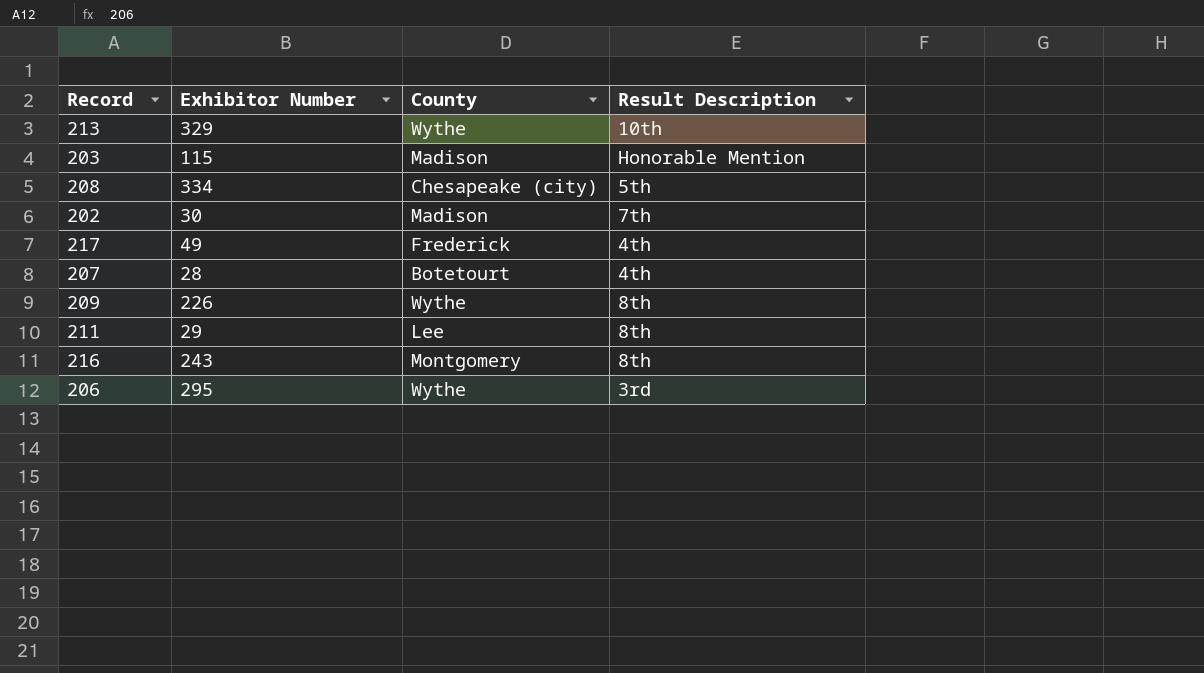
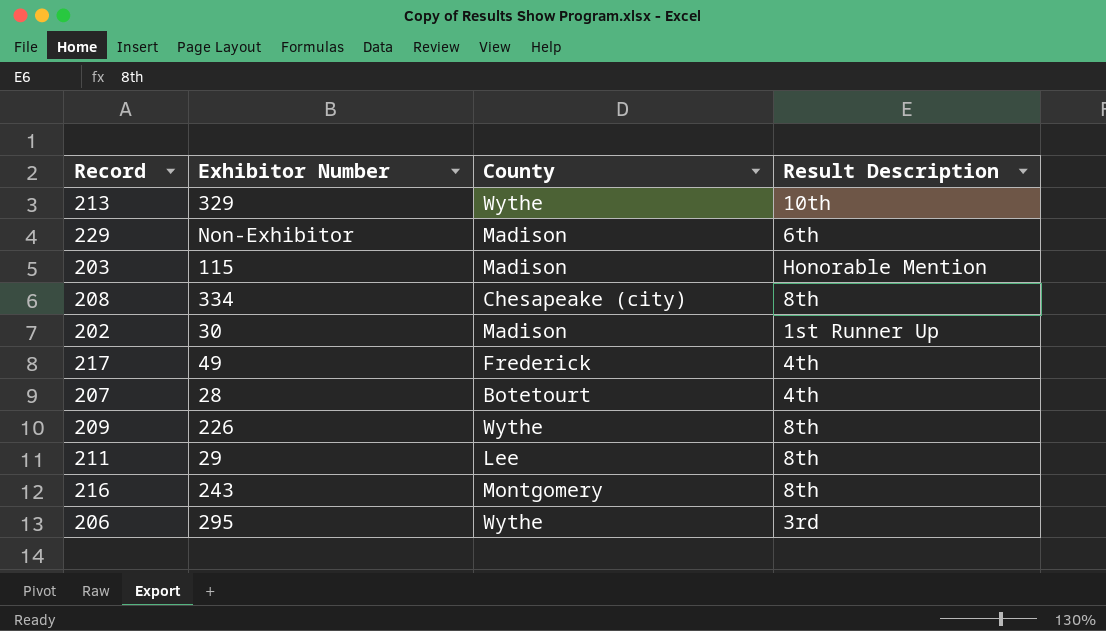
row 229: none -> Non-Exhibitor | Madison | 6th
208 | Result Description: 5th -> 8th
202 | Result Description: 7th -> 1st Runner Up

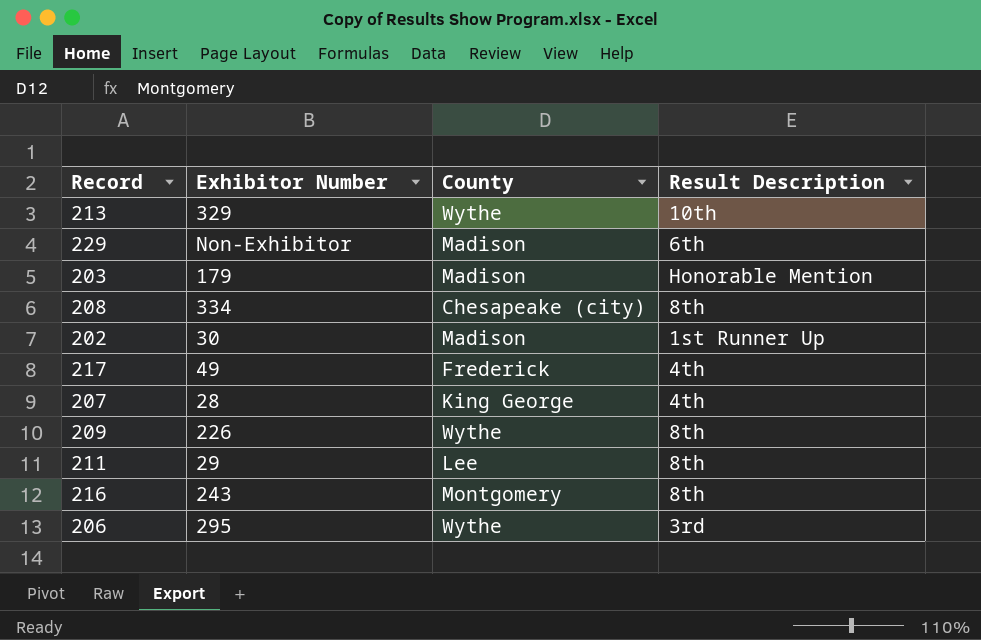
203 | Exhibitor Number: 115 -> 179
207 | County: Botetourt -> King George

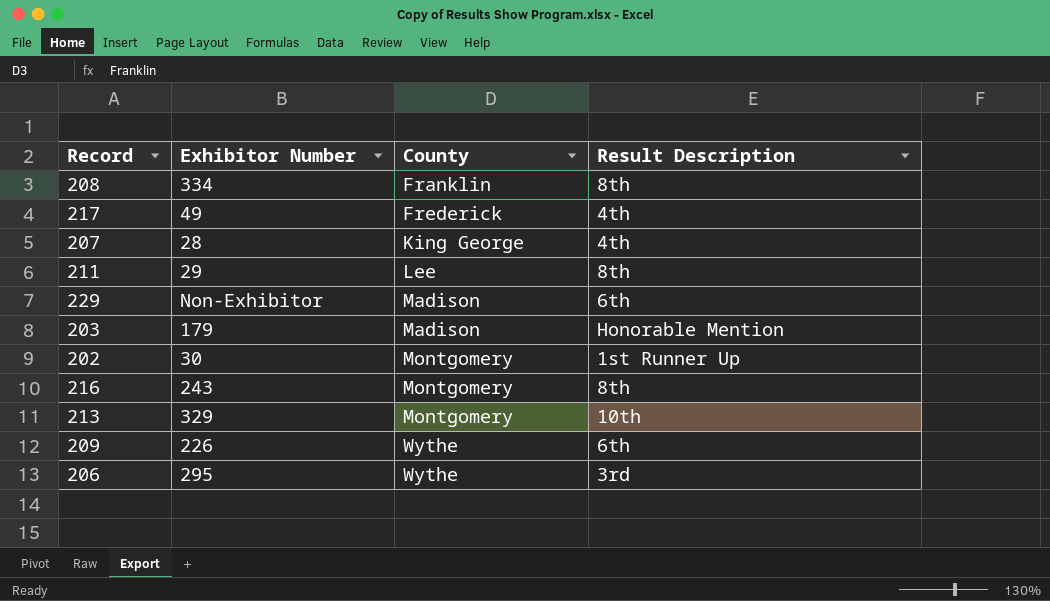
row order: none -> County ascending
208 | County: Chesapeake (city) -> Franklin
202 | County: Madison -> Montgomery
213 | County: Wythe -> Montgomery
209 | Result Description: 8th -> 6th

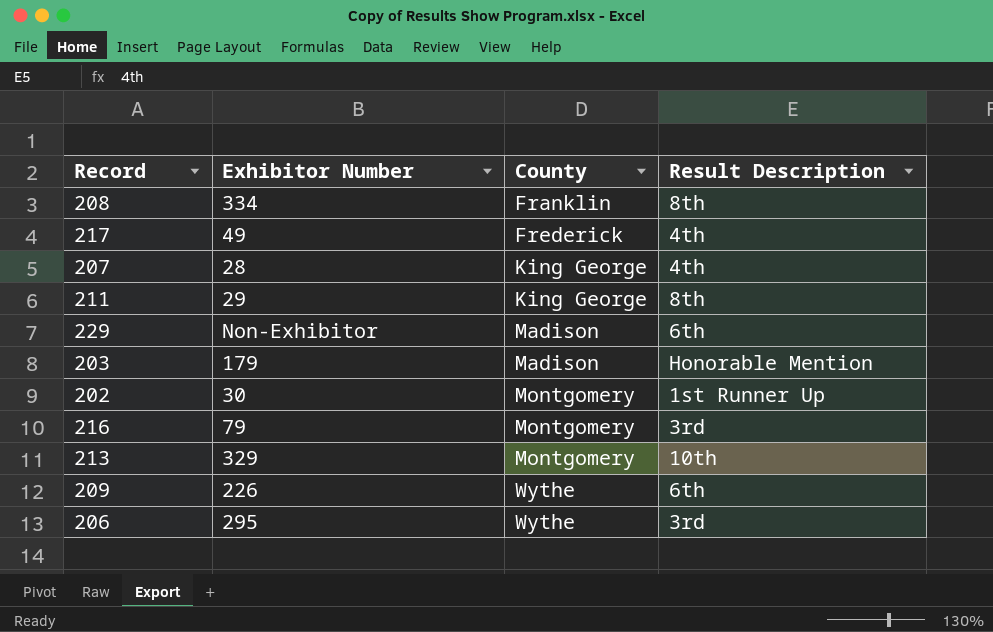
211 | County: Lee -> King George
216 | Exhibitor Number: 243 -> 79
216 | Result Description: 8th -> 3rd

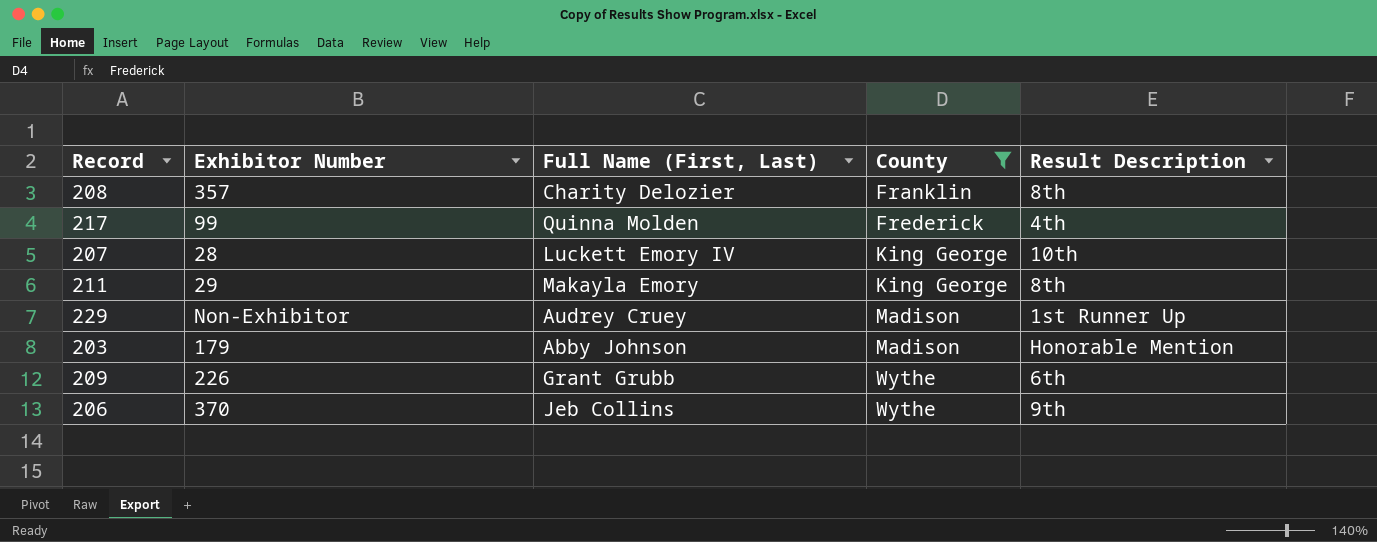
filter: none -> County != Montgomery
column Full Name (First, Last) | position: none -> 3
208 | Exhibitor Number: 334 -> 357
217 | Exhibitor Number: 49 -> 99
207 | Result Description: 4th -> 10th
229 | Result Description: 6th -> 1st Runner Up
206 | Exhibitor Number: 295 -> 370
206 | Result Description: 3rd -> 9th

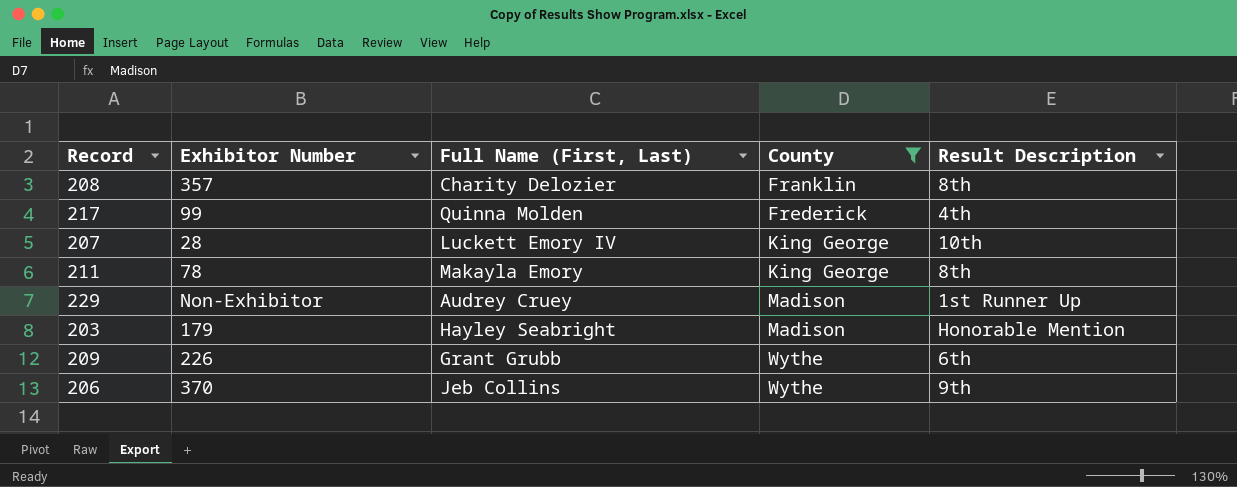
211 | Exhibitor Number: 29 -> 78
203 | Full Name (First, Last): Abby Johnson -> Hayley Seabright

